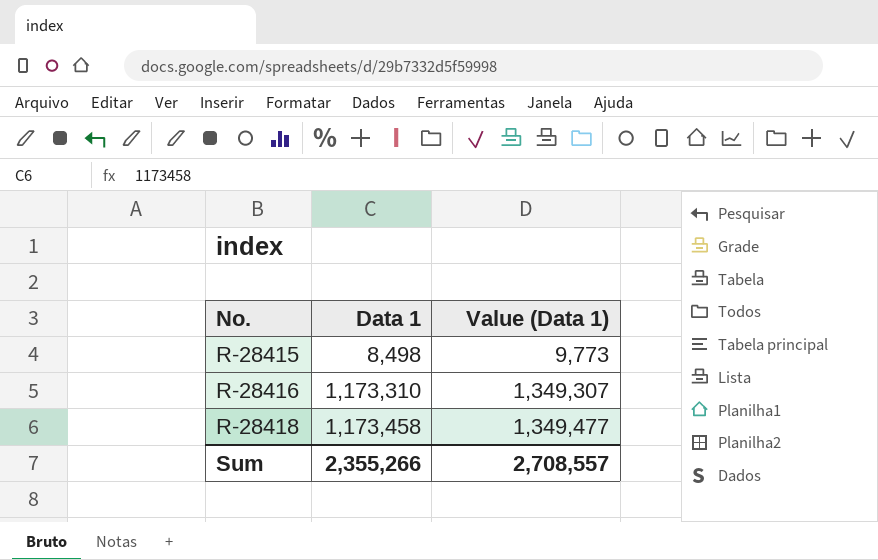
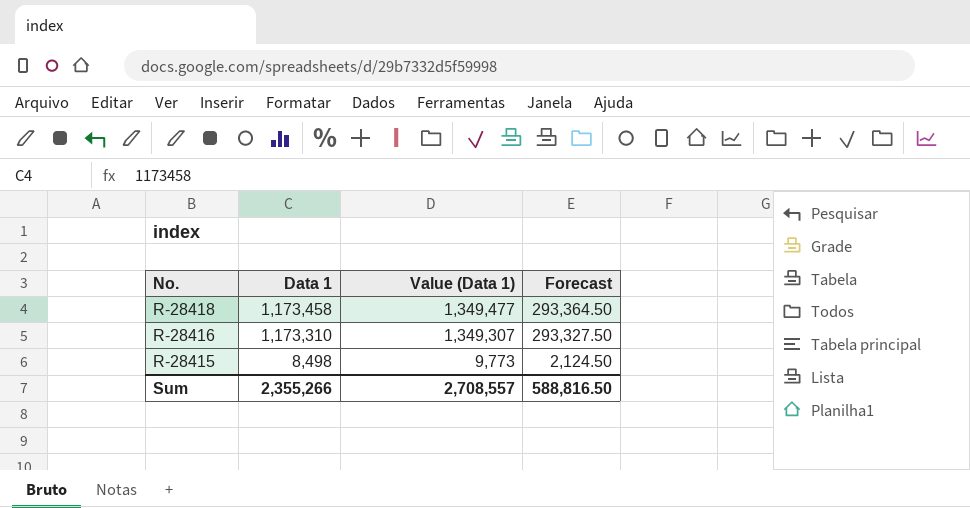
row order: No. ascending -> No. descending
column Forecast | formula: none -> [Data 1] * 0.25

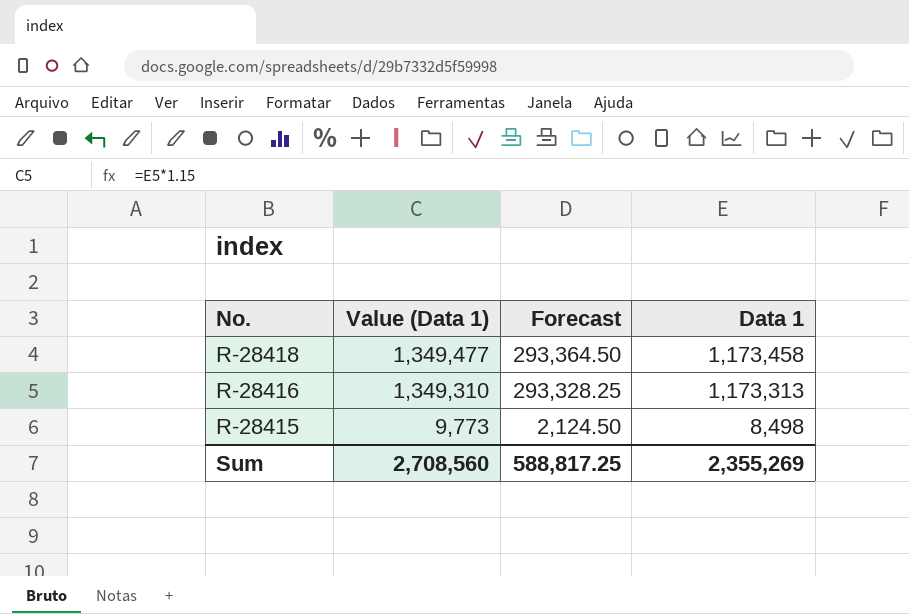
column Data 1 | position: 2 -> 4
R-28416 | Value (Data 1): 1,349,307 -> 1,349,310
R-28416 | Forecast: 293,327.50 -> 293,328.25
R-28416 | Data 1: 1,173,310 -> 1,173,313
Sum | Value (Data 1): 2,708,557 -> 2,708,560
Sum | Forecast: 588,816.50 -> 588,817.25
Sum | Data 1: 2,355,266 -> 2,355,269

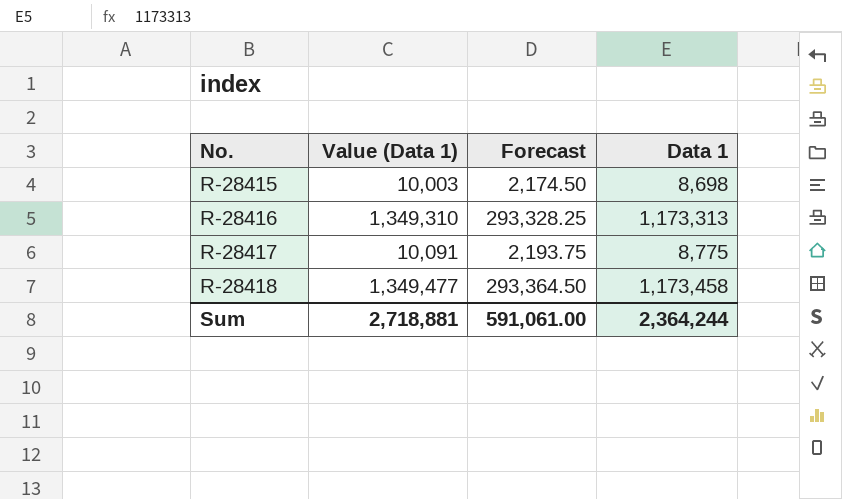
row order: No. descending -> No. ascending
R-28415 | Value (Data 1): 9,773 -> 10,003
R-28415 | Forecast: 2,124.50 -> 2,174.50
R-28415 | Data 1: 8,498 -> 8,698
row R-28417: none -> 10,091 | 2,193.75 | 8,775
Sum | Value (Data 1): 2,708,560 -> 2,718,881
Sum | Forecast: 588,817.25 -> 591,061.00
Sum | Data 1: 2,355,269 -> 2,364,244

